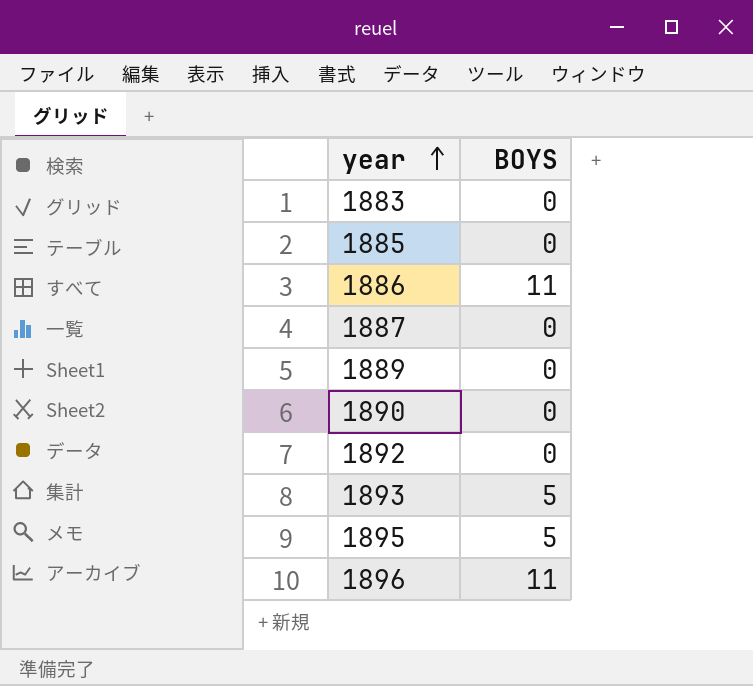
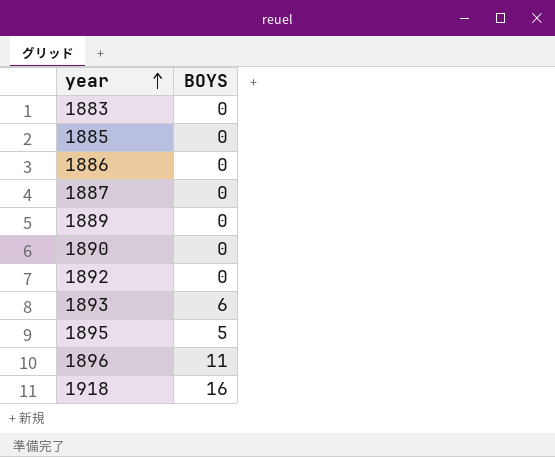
1886 | BOYS: 11 -> 0
1893 | BOYS: 5 -> 6
row 1918: none -> 16

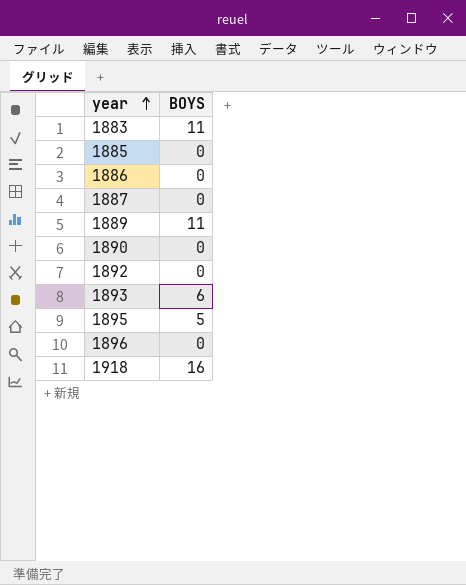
1883 | BOYS: 0 -> 11
1889 | BOYS: 0 -> 11
1896 | BOYS: 11 -> 0

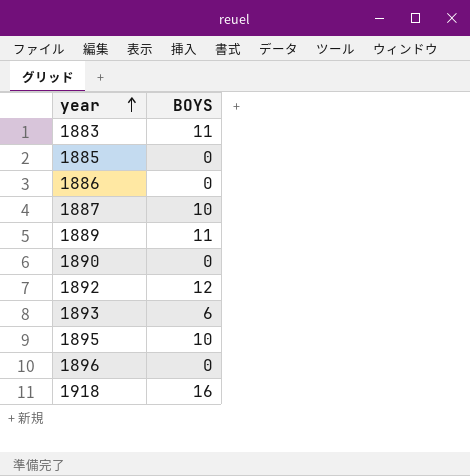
1887 | BOYS: 0 -> 10
1892 | BOYS: 0 -> 12
1895 | BOYS: 5 -> 10

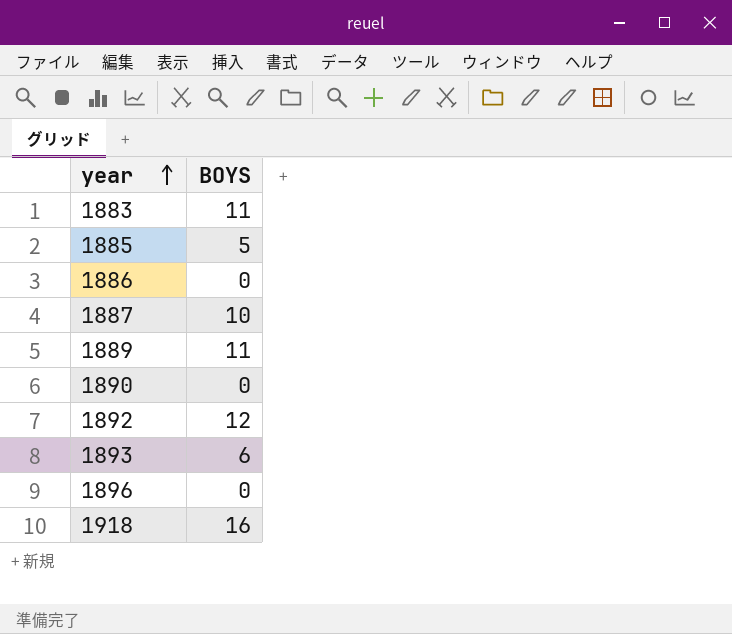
row 1895: 10 -> none
1885 | BOYS: 0 -> 5

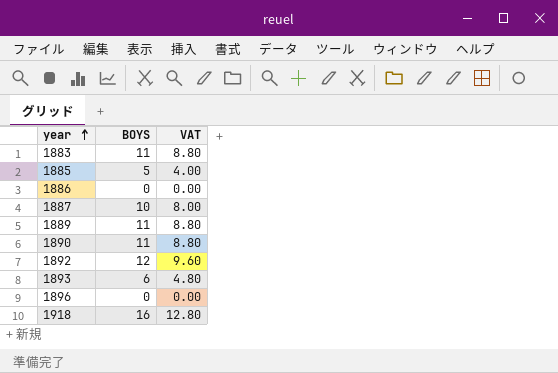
column VAT | formula: none -> [BOYS] * 0.8
1890 | BOYS: 0 -> 11

